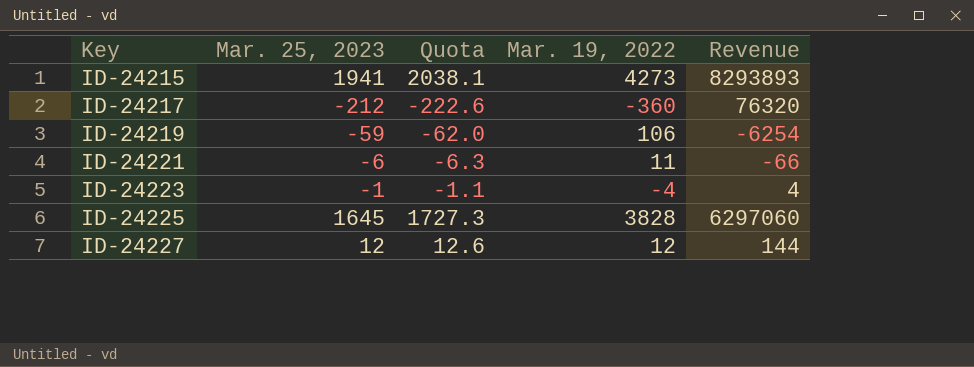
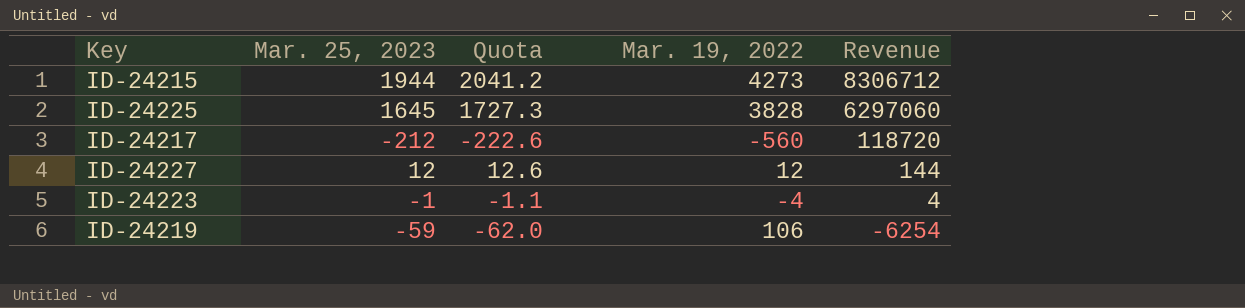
row order: Key ascending -> Revenue descending
row ID-24221: -6 | -6.3 | 11 | -66 -> none
ID-24215 | Mar. 25, 2023: 1941 -> 1944
ID-24215 | Quota: 2038.1 -> 2041.2
ID-24215 | Revenue: 8293893 -> 8306712
ID-24217 | Mar. 19, 2022: -360 -> -560
ID-24217 | Revenue: 76320 -> 118720

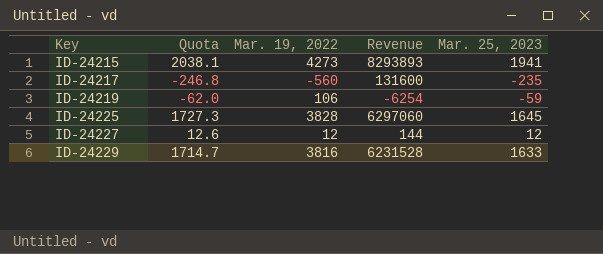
row order: Revenue descending -> Key ascending
column Mar. 25, 2023 | position: 2 -> 5
row ID-24223: -1 | -1.1 | -4 | 4 -> none
ID-24215 | Quota: 2041.2 -> 2038.1
ID-24215 | Revenue: 8306712 -> 8293893
ID-24215 | Mar. 25, 2023: 1944 -> 1941
ID-24217 | Quota: -222.6 -> -246.8
ID-24217 | Revenue: 118720 -> 131600
ID-24217 | Mar. 25, 2023: -212 -> -235
row ID-24229: none -> 1714.7 | 3816 | 6231528 | 1633

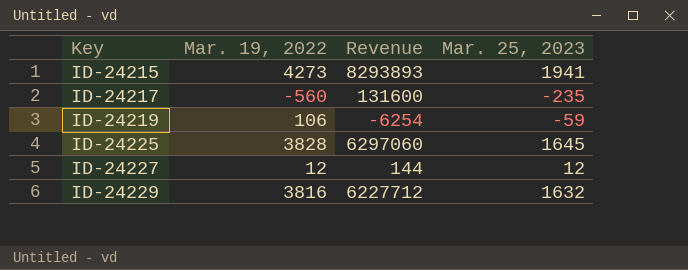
column Quota | formula: [Mar. 25, 2023] * 1.05 -> none
ID-24229 | Revenue: 6231528 -> 6227712
ID-24229 | Mar. 25, 2023: 1633 -> 1632

